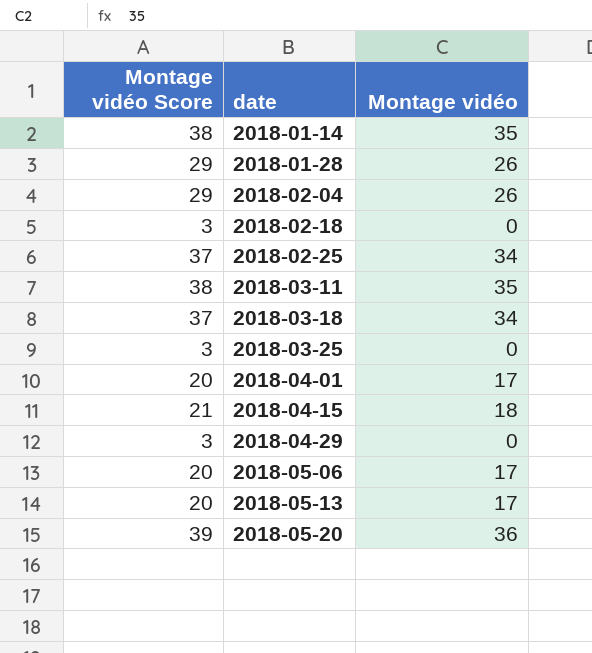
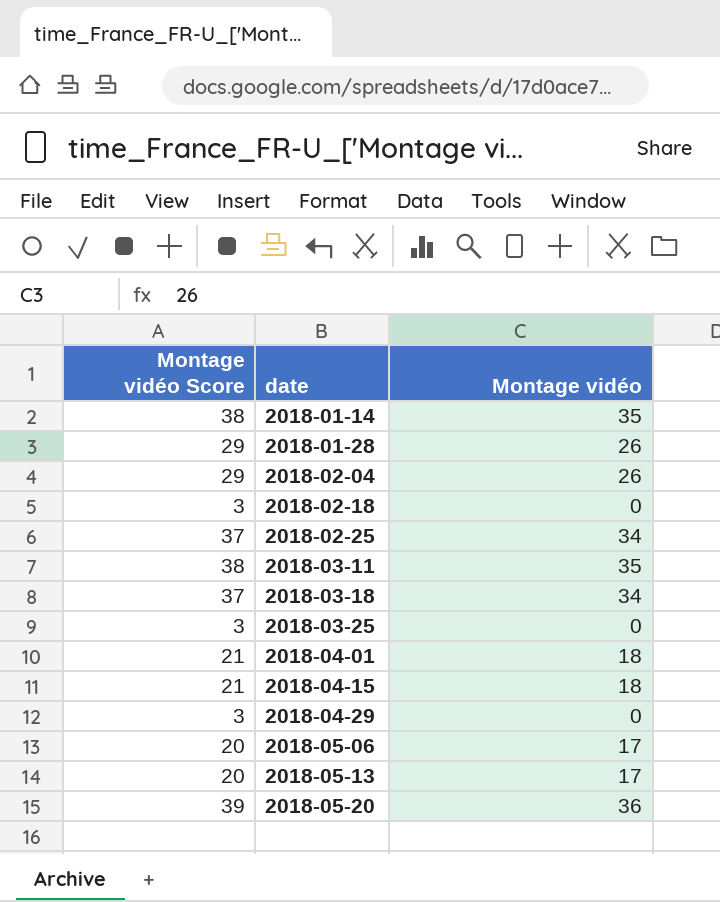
2018-04-01 | Montage vidéo Score: 20 -> 21
2018-04-01 | Montage vidéo: 17 -> 18

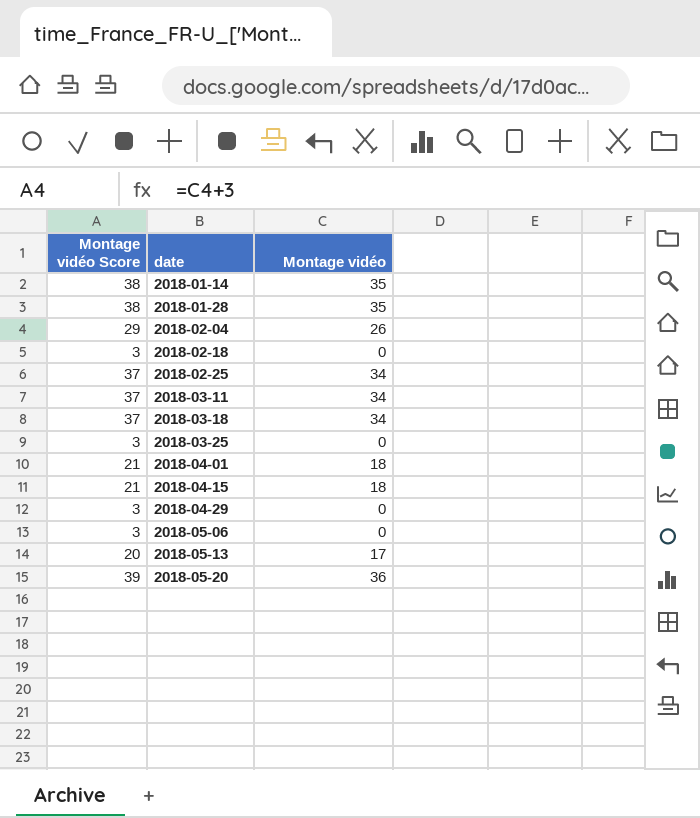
2018-01-28 | Montage vidéo Score: 29 -> 38
2018-01-28 | Montage vidéo: 26 -> 35
2018-03-11 | Montage vidéo Score: 38 -> 37
2018-03-11 | Montage vidéo: 35 -> 34
2018-05-06 | Montage vidéo Score: 20 -> 3
2018-05-06 | Montage vidéo: 17 -> 0

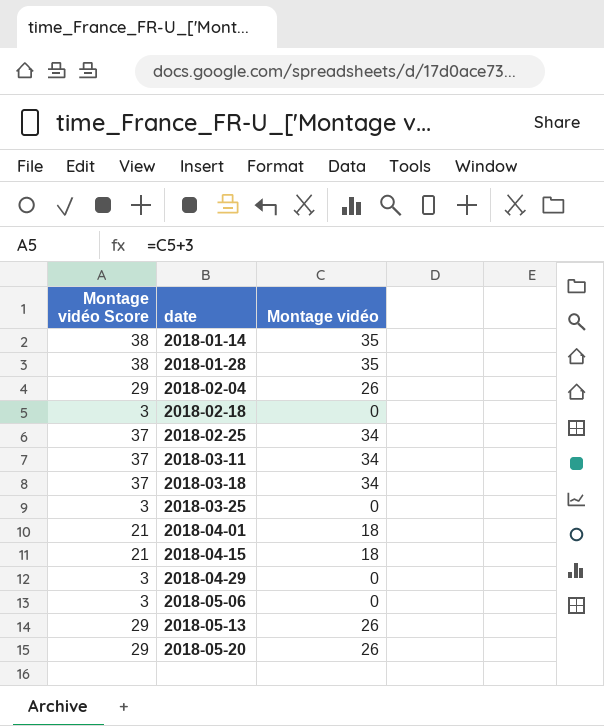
2018-05-13 | Montage vidéo Score: 20 -> 29
2018-05-13 | Montage vidéo: 17 -> 26
2018-05-20 | Montage vidéo Score: 39 -> 29
2018-05-20 | Montage vidéo: 36 -> 26

